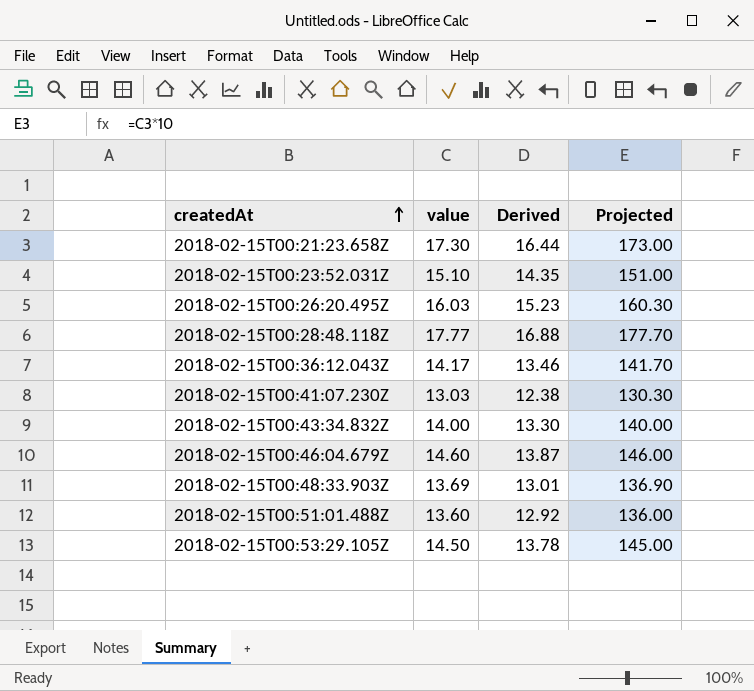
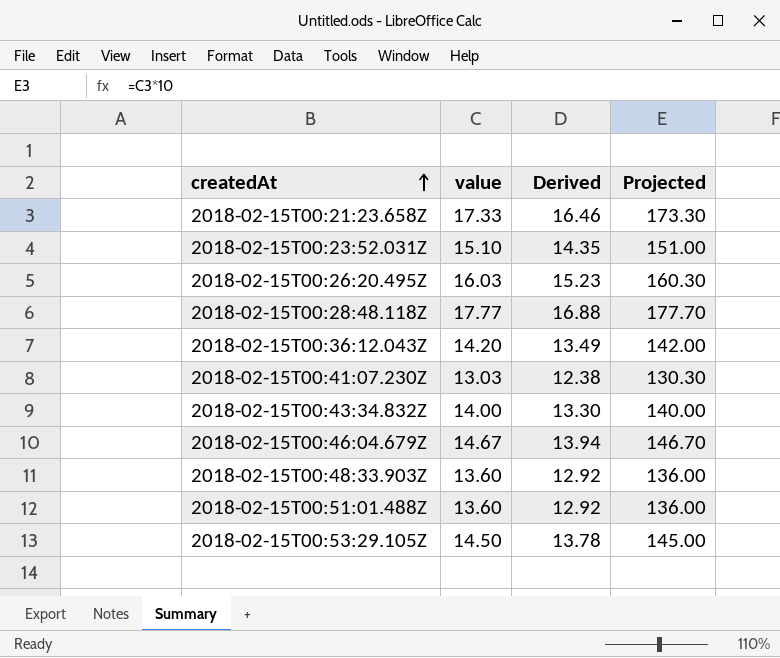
2018-02-15T00:21:23.658Z | value: 17.30 -> 17.33
2018-02-15T00:21:23.658Z | Derived: 16.44 -> 16.46
2018-02-15T00:21:23.658Z | Projected: 173.00 -> 173.30
2018-02-15T00:36:12.043Z | value: 14.17 -> 14.20
2018-02-15T00:36:12.043Z | Derived: 13.46 -> 13.49
2018-02-15T00:36:12.043Z | Projected: 141.70 -> 142.00
2018-02-15T00:46:04.679Z | value: 14.60 -> 14.67
2018-02-15T00:46:04.679Z | Derived: 13.87 -> 13.94
2018-02-15T00:46:04.679Z | Projected: 146.00 -> 146.70
2018-02-15T00:48:33.903Z | value: 13.69 -> 13.60
2018-02-15T00:48:33.903Z | Derived: 13.01 -> 12.92
2018-02-15T00:48:33.903Z | Projected: 136.90 -> 136.00

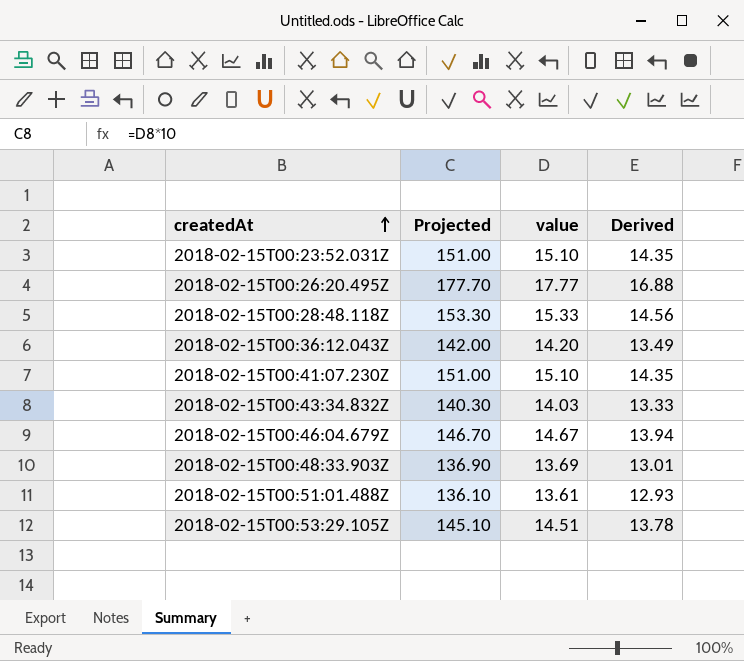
column Projected | position: 4 -> 2
row 2018-02-15T00:21:23.658Z: 17.33 | 16.46 | 173.30 -> none
2018-02-15T00:26:20.495Z | Projected: 160.30 -> 177.70
2018-02-15T00:26:20.495Z | value: 16.03 -> 17.77
2018-02-15T00:26:20.495Z | Derived: 15.23 -> 16.88
2018-02-15T00:28:48.118Z | Projected: 177.70 -> 153.30
2018-02-15T00:28:48.118Z | value: 17.77 -> 15.33
2018-02-15T00:28:48.118Z | Derived: 16.88 -> 14.56
2018-02-15T00:41:07.230Z | Projected: 130.30 -> 151.00
2018-02-15T00:41:07.230Z | value: 13.03 -> 15.10
2018-02-15T00:41:07.230Z | Derived: 12.38 -> 14.35
2018-02-15T00:43:34.832Z | Projected: 140.00 -> 140.30
2018-02-15T00:43:34.832Z | value: 14.00 -> 14.03
2018-02-15T00:43:34.832Z | Derived: 13.30 -> 13.33
2018-02-15T00:48:33.903Z | Projected: 136.00 -> 136.90
2018-02-15T00:48:33.903Z | value: 13.60 -> 13.69
2018-02-15T00:48:33.903Z | Derived: 12.92 -> 13.01
2018-02-15T00:51:01.488Z | Projected: 136.00 -> 136.10
2018-02-15T00:51:01.488Z | value: 13.60 -> 13.61
2018-02-15T00:51:01.488Z | Derived: 12.92 -> 12.93
2018-02-15T00:53:29.105Z | Projected: 145.00 -> 145.10
2018-02-15T00:53:29.105Z | value: 14.50 -> 14.51

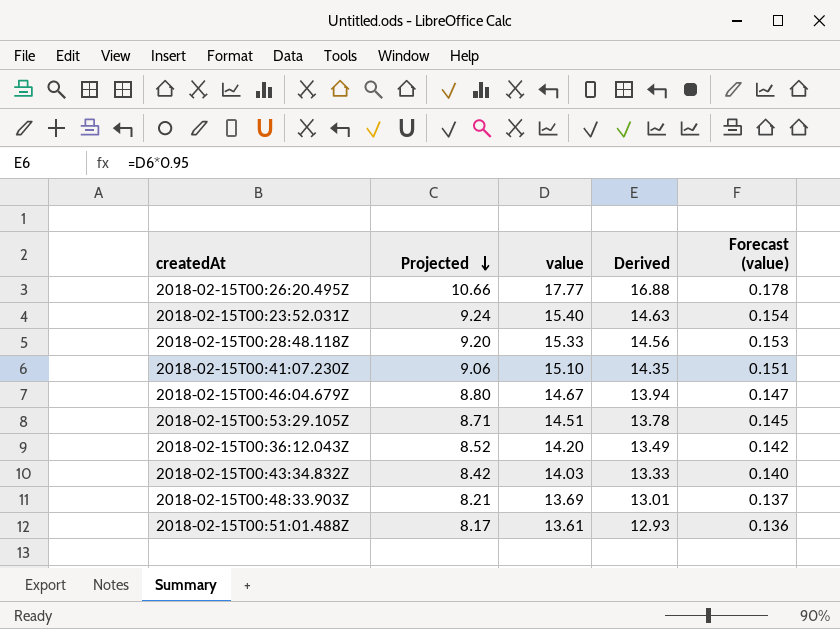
row order: createdAt ascending -> Projected descending
column Projected | formula: [value] * 10 -> [value] * 0.6
column Forecast (value) | formula: none -> [value] * 0.01
2018-02-15T00:23:52.031Z | value: 15.10 -> 15.40
2018-02-15T00:23:52.031Z | Derived: 14.35 -> 14.63

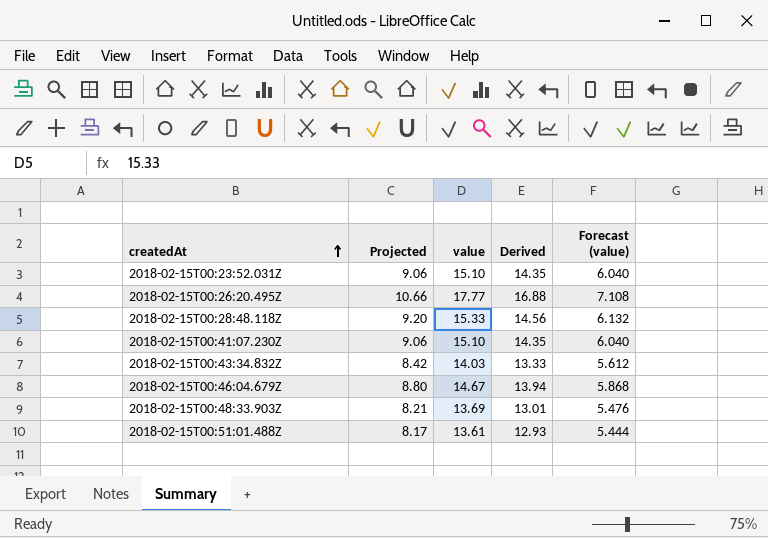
row order: Projected descending -> createdAt ascending
column Forecast (value) | formula: [value] * 0.01 -> [value] * 0.4
row 2018-02-15T00:53:29.105Z: 8.71 | 14.51 | 13.78 | 0.145 -> none
row 2018-02-15T00:36:12.043Z: 8.52 | 14.20 | 13.49 | 0.142 -> none
2018-02-15T00:23:52.031Z | Projected: 9.24 -> 9.06
2018-02-15T00:23:52.031Z | value: 15.40 -> 15.10
2018-02-15T00:23:52.031Z | Derived: 14.63 -> 14.35

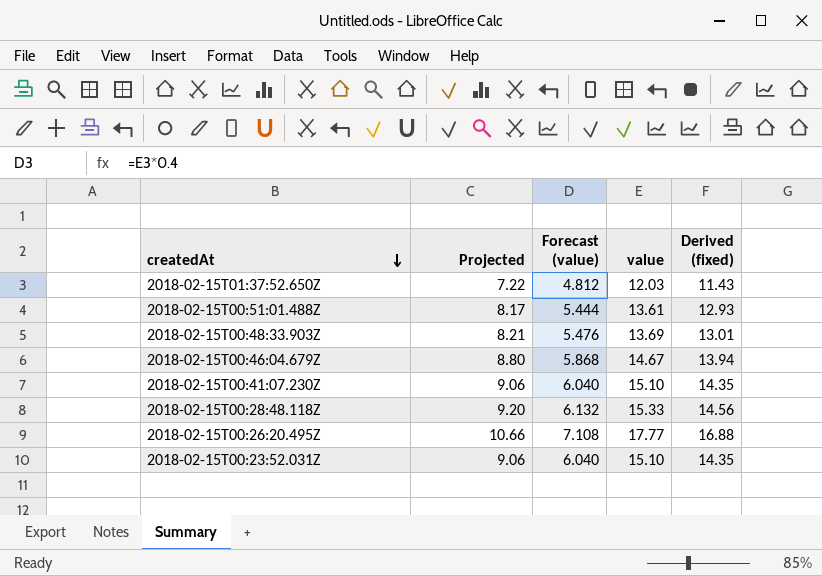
row order: createdAt ascending -> createdAt descending
column Forecast (value) | position: 5 -> 3
column name: Derived -> Derived (fixed)
row 2018-02-15T00:43:34.832Z: 8.42 | 14.03 | 13.33 | 5.612 -> none
row 2018-02-15T01:37:52.650Z: none -> 7.22 | 4.812 | 12.03 | 11.43

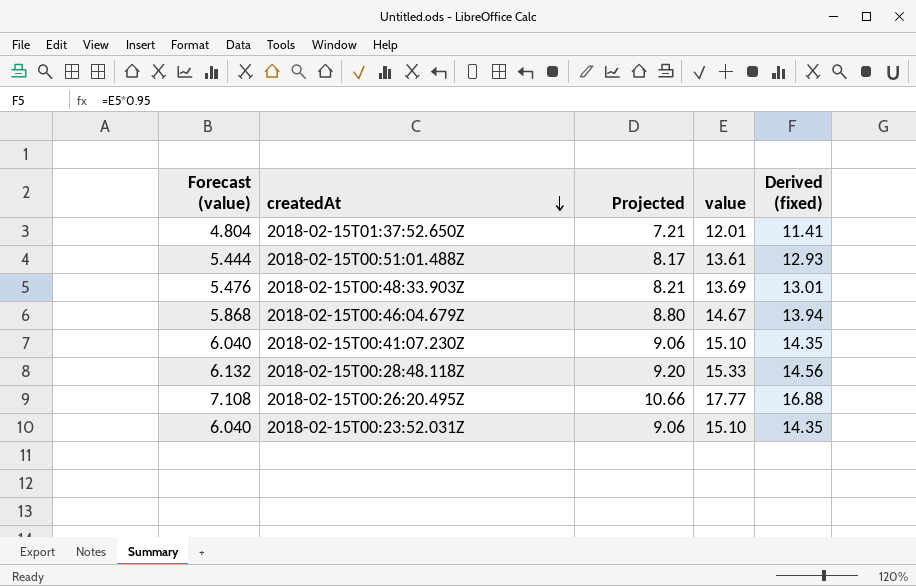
column Forecast (value) | position: 3 -> 1
2018-02-15T01:37:52.650Z | Forecast (value): 4.812 -> 4.804
2018-02-15T01:37:52.650Z | Projected: 7.22 -> 7.21
2018-02-15T01:37:52.650Z | value: 12.03 -> 12.01
2018-02-15T01:37:52.650Z | Derived (fixed): 11.43 -> 11.41

